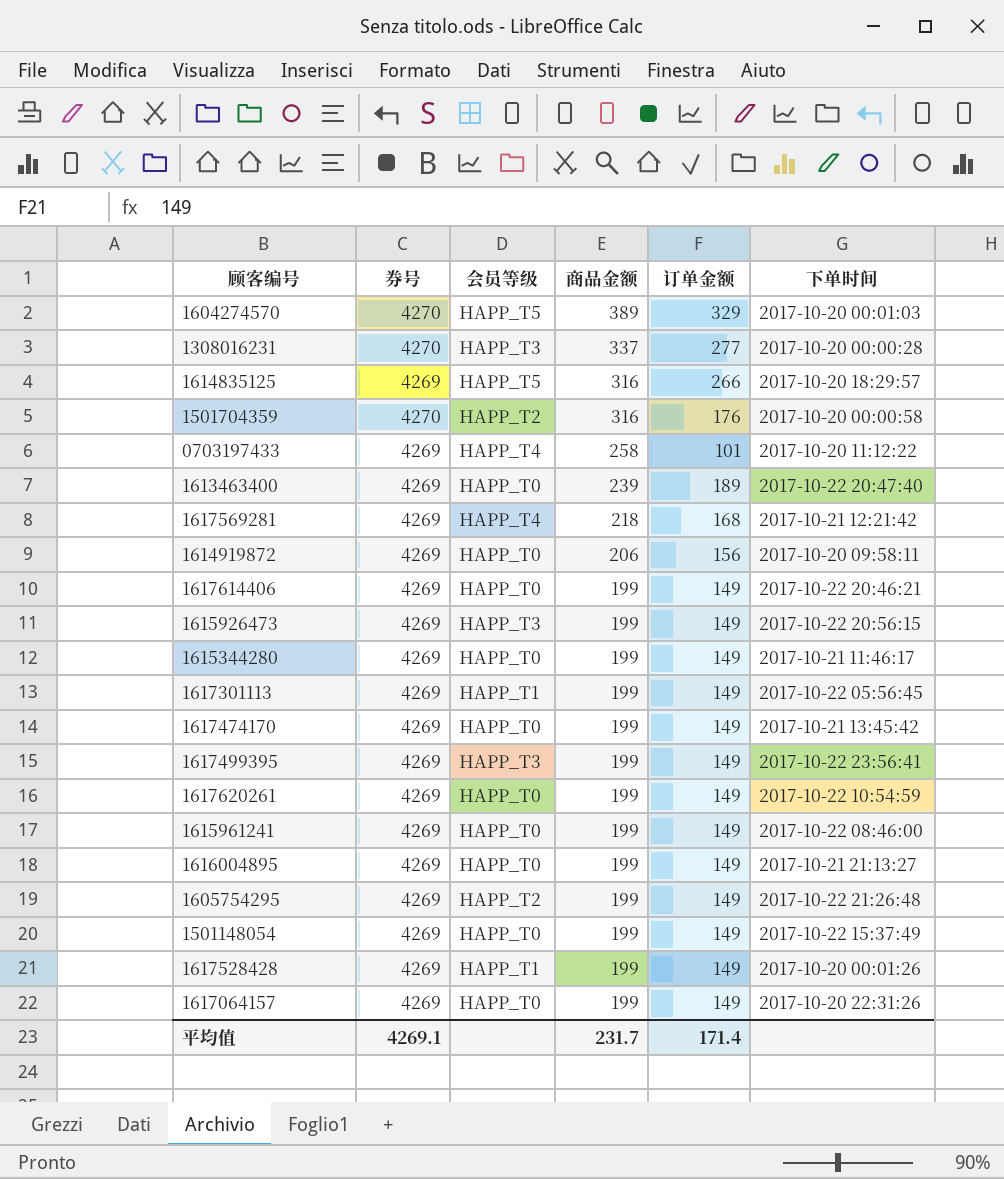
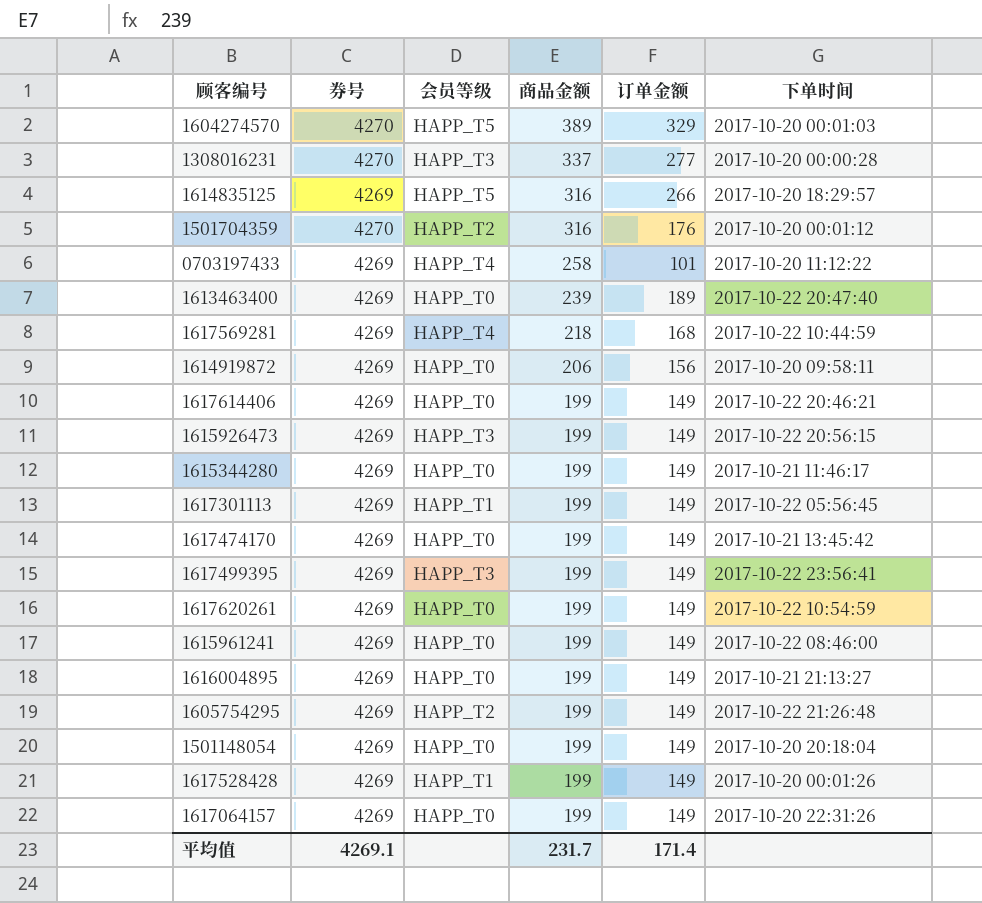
1501704359 | 下单时间: 2017-10-20 00:00:58 -> 2017-10-20 00:01:12
1617569281 | 下单时间: 2017-10-21 12:21:42 -> 2017-10-22 10:44:59
1501148054 | 下单时间: 2017-10-22 15:37:49 -> 2017-10-20 20:18:04

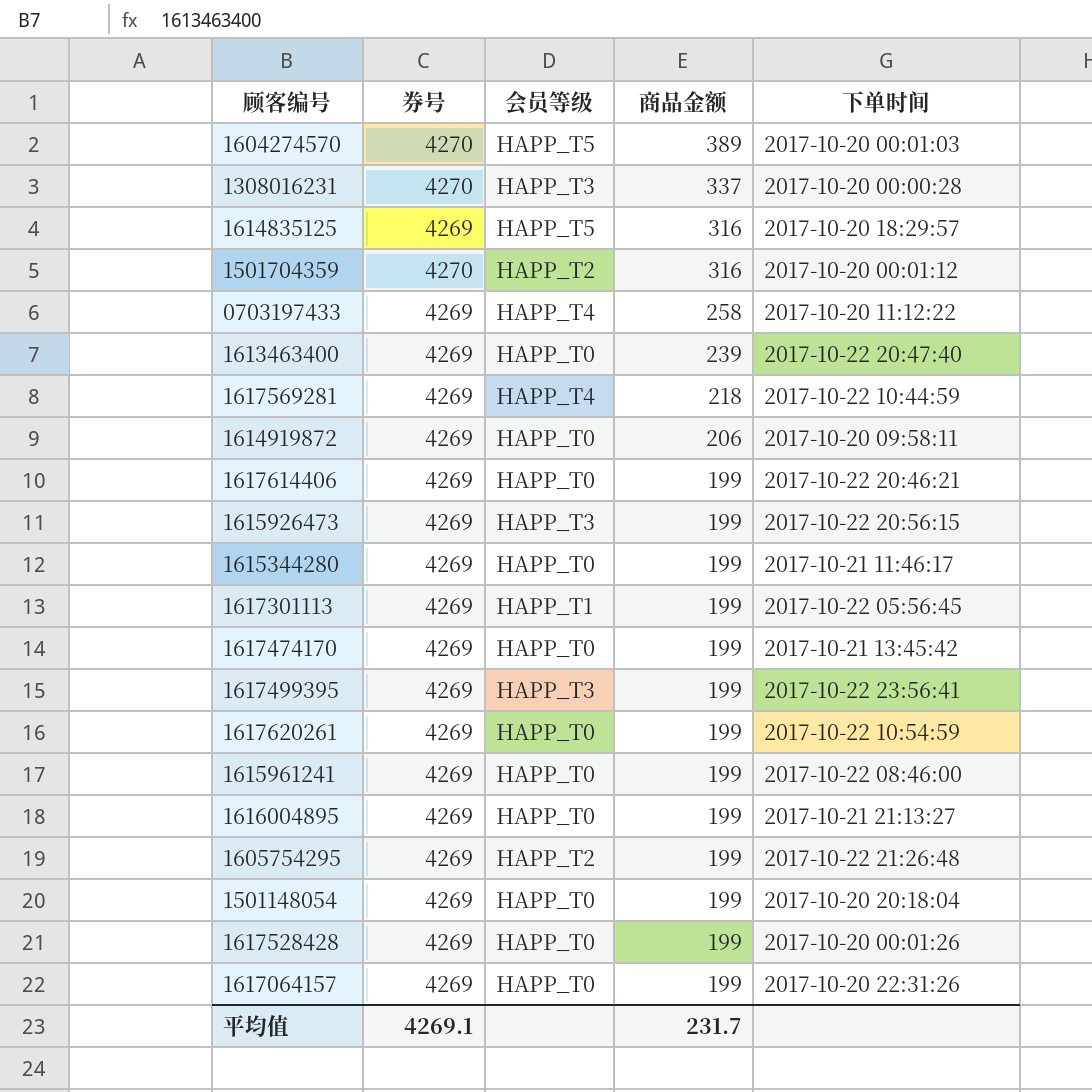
column 订单金额 | position: 5 -> none
1617528428 | 会员等级: HAPP_T1 -> HAPP_T0

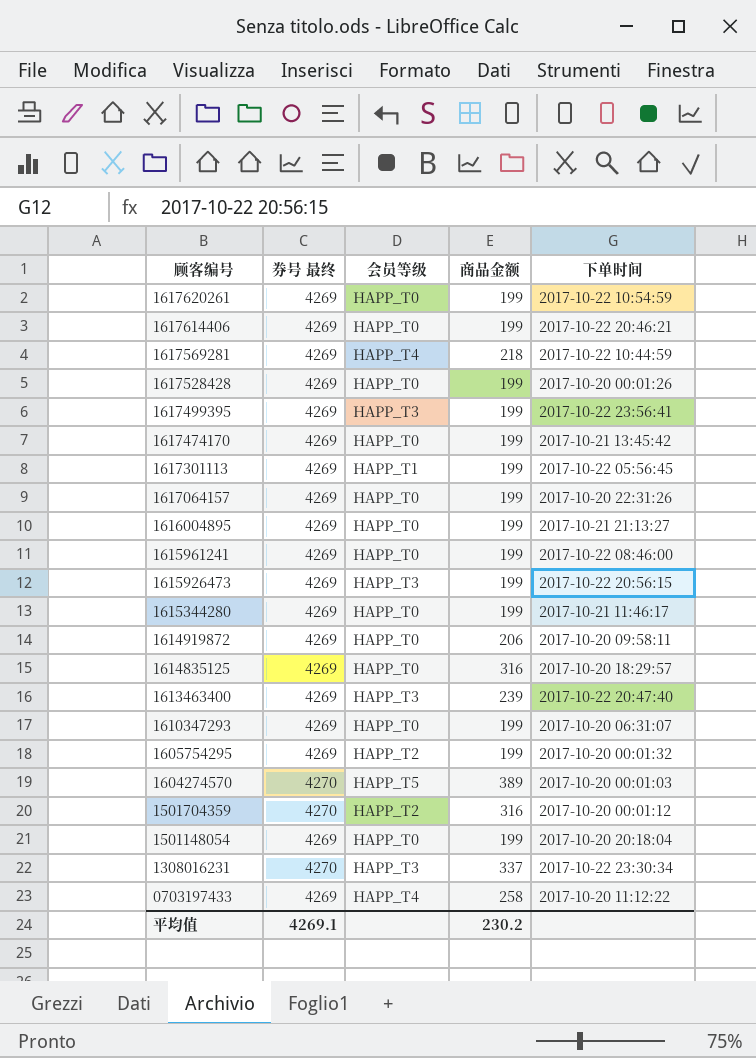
row order: 商品金额 descending -> 顾客编号 descending
column name: 券号 -> 券号 最终
1614835125 | 会员等级: HAPP_T5 -> HAPP_T0
1613463400 | 会员等级: HAPP_T0 -> HAPP_T3
row 1610347293: none -> 4269 | HAPP_T0 | 199 | 2017-10-20 06:31:07
1605754295 | 下单时间: 2017-10-22 21:26:48 -> 2017-10-20 00:01:32
1308016231 | 下单时间: 2017-10-20 00:00:28 -> 2017-10-22 23:30:34
平均值 | 商品金额: 231.7 -> 230.2

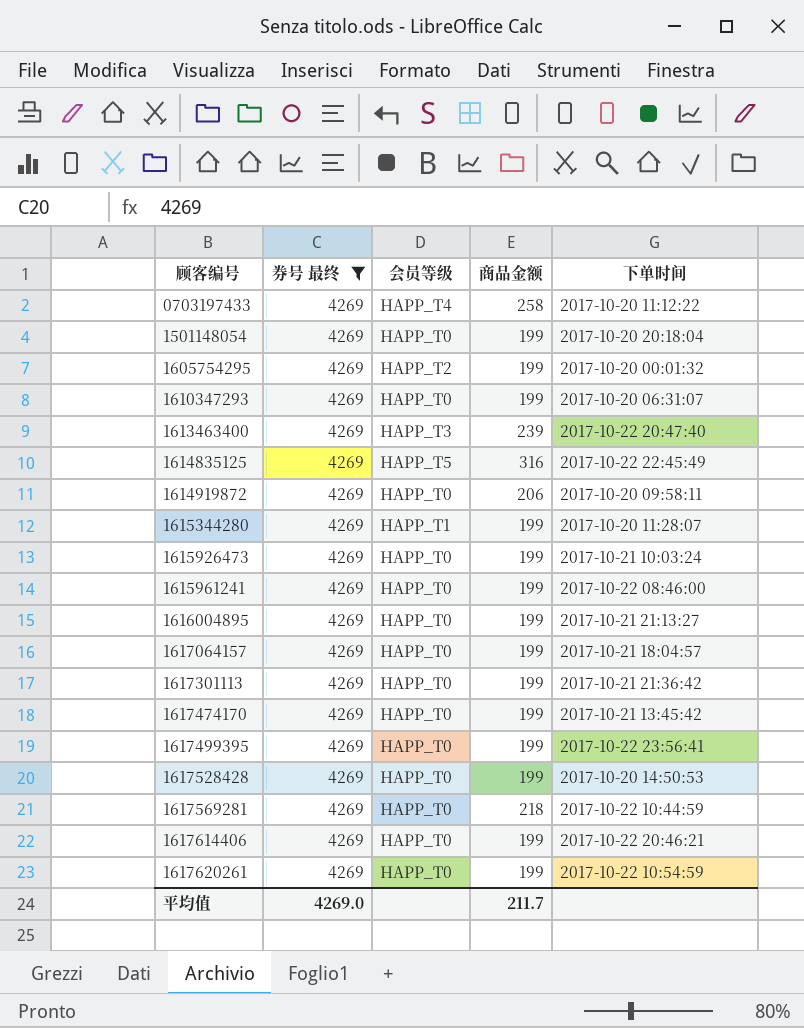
filter: none -> 券号 最终 = 4269
row order: 顾客编号 descending -> 顾客编号 ascending
1614835125 | 会员等级: HAPP_T0 -> HAPP_T5
1614835125 | 下单时间: 2017-10-20 18:29:57 -> 2017-10-22 22:45:49
1615344280 | 会员等级: HAPP_T0 -> HAPP_T1
1615344280 | 下单时间: 2017-10-21 11:46:17 -> 2017-10-20 11:28:07
1615926473 | 会员等级: HAPP_T3 -> HAPP_T0
1615926473 | 下单时间: 2017-10-22 20:56:15 -> 2017-10-21 10:03:24
1617064157 | 下单时间: 2017-10-20 22:31:26 -> 2017-10-21 18:04:57
1617301113 | 会员等级: HAPP_T1 -> HAPP_T0
1617301113 | 下单时间: 2017-10-22 05:56:45 -> 2017-10-21 21:36:42
1617499395 | 会员等级: HAPP_T3 -> HAPP_T0
1617528428 | 下单时间: 2017-10-20 00:01:26 -> 2017-10-20 14:50:53
1617569281 | 会员等级: HAPP_T4 -> HAPP_T0
平均值 | 券号 最终: 4269.1 -> 4269.0
平均值 | 商品金额: 230.2 -> 211.7

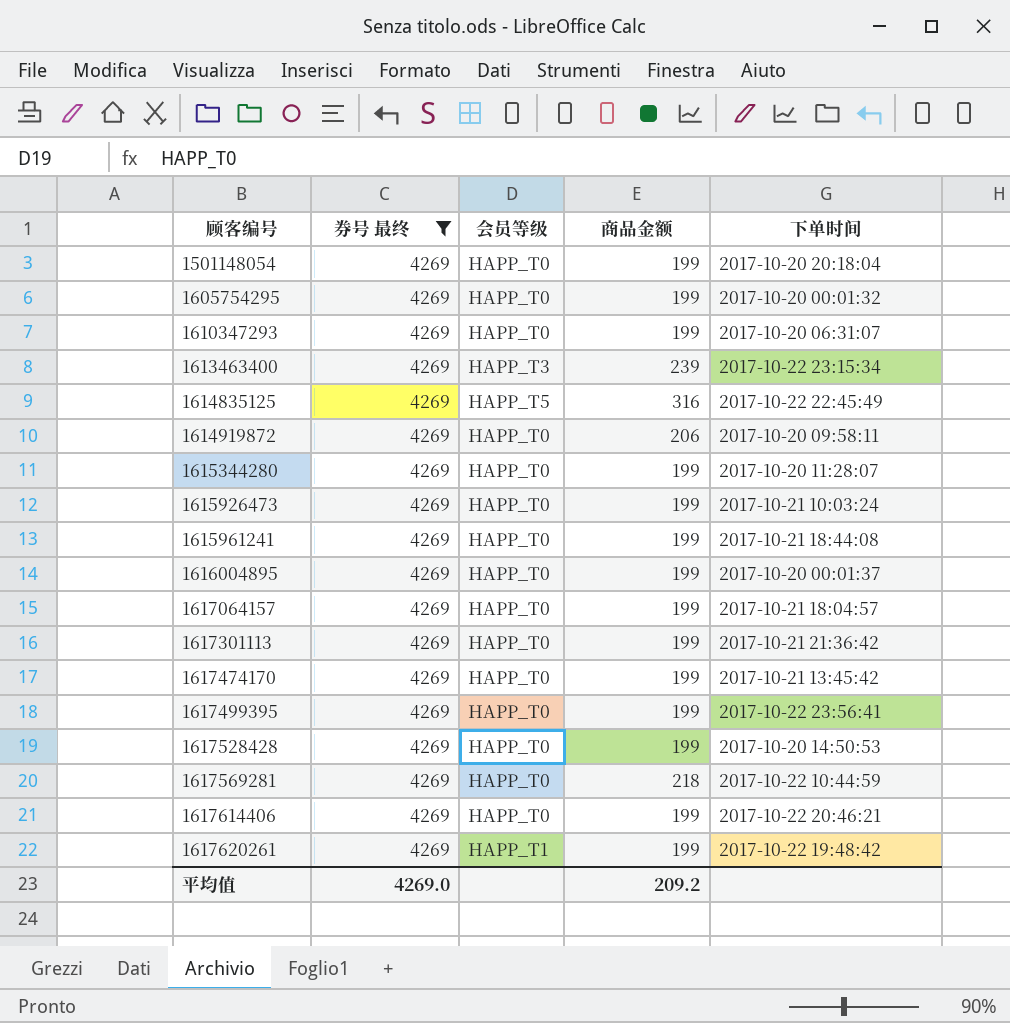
row 0703197433: 4269 | HAPP_T4 | 258 | 2017-10-20 11:12:22 -> none
1605754295 | 会员等级: HAPP_T2 -> HAPP_T0
1613463400 | 下单时间: 2017-10-22 20:47:40 -> 2017-10-22 23:15:34
1615344280 | 会员等级: HAPP_T1 -> HAPP_T0
1615961241 | 下单时间: 2017-10-22 08:46:00 -> 2017-10-21 18:44:08
1616004895 | 下单时间: 2017-10-21 21:13:27 -> 2017-10-20 00:01:37
1617620261 | 会员等级: HAPP_T0 -> HAPP_T1
1617620261 | 下单时间: 2017-10-22 10:54:59 -> 2017-10-22 19:48:42
平均值 | 商品金额: 211.7 -> 209.2

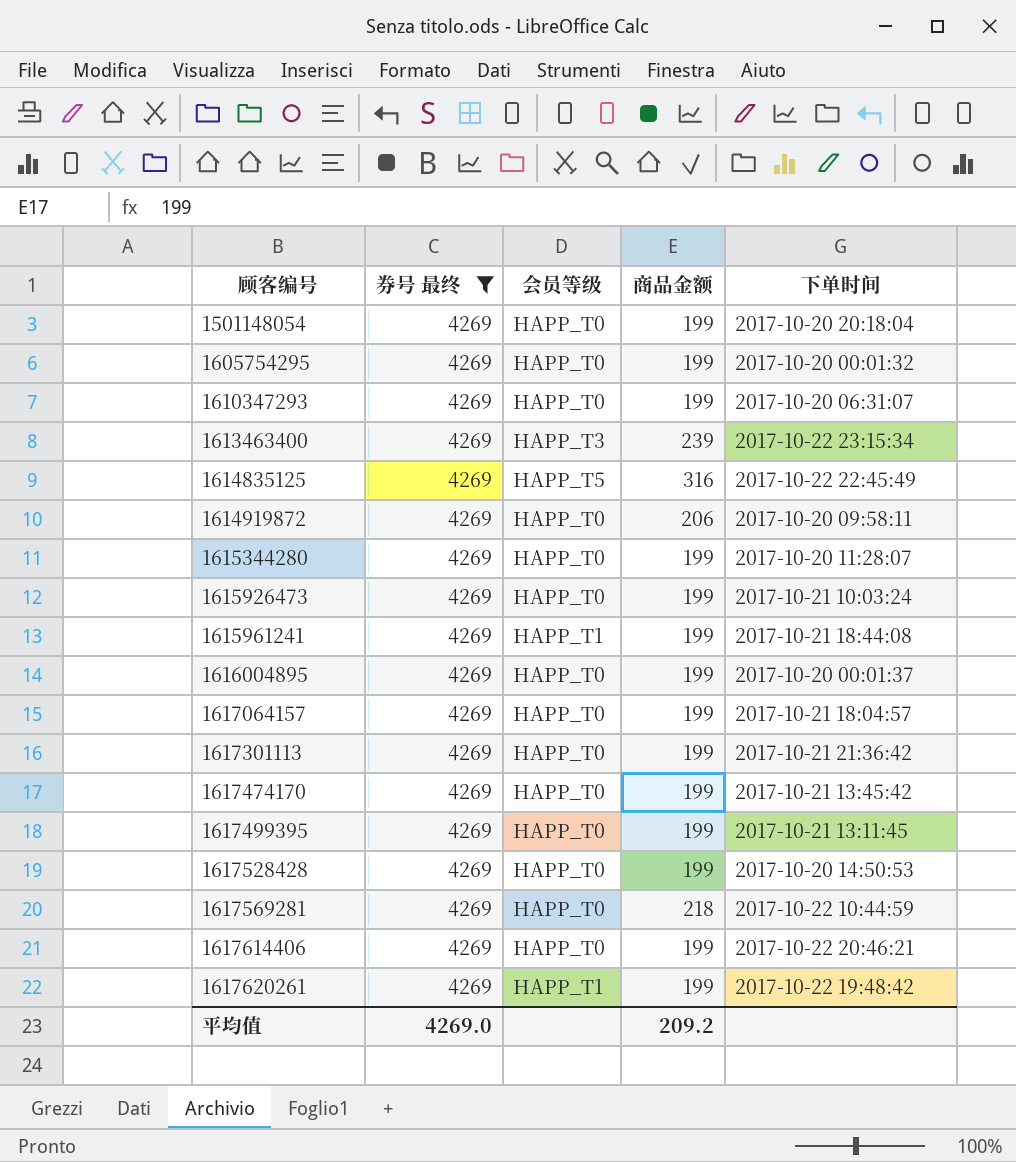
1615961241 | 会员等级: HAPP_T0 -> HAPP_T1
1617499395 | 下单时间: 2017-10-22 23:56:41 -> 2017-10-21 13:11:45

